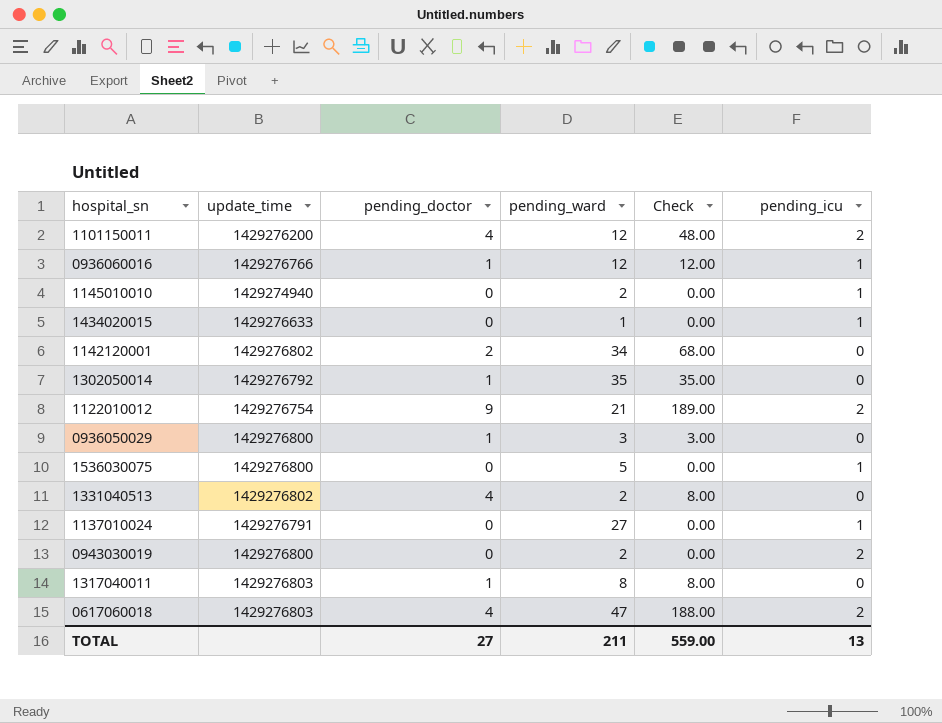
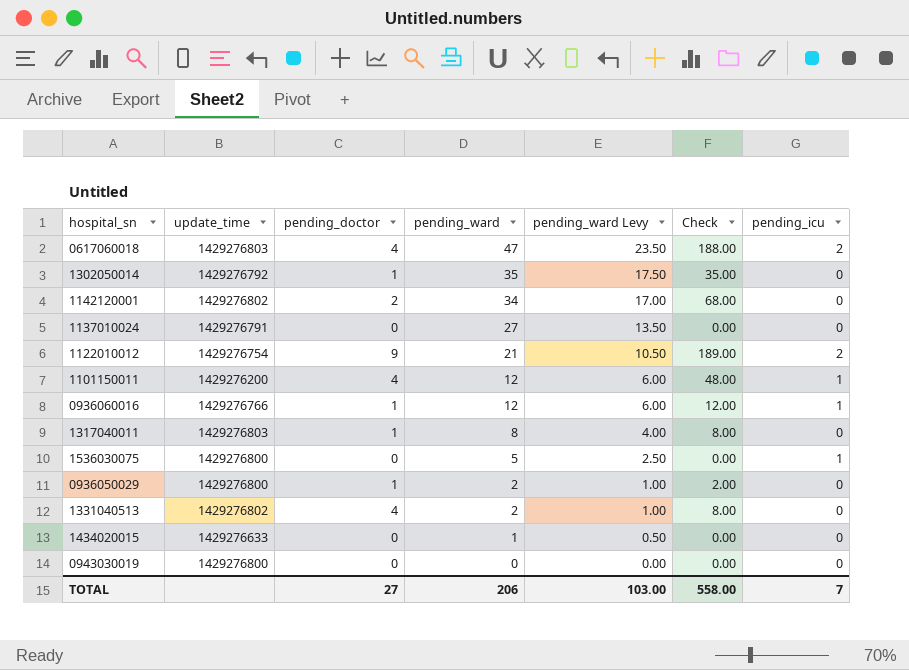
row order: none -> pending_ward descending
column pending_ward Levy | formula: none -> [pending_ward] * 0.5
row 1145010010: 1429274940 | 0 | 2 | 0.00 | 1 -> none
1137010024 | pending_icu: 1 -> 0
1101150011 | pending_icu: 2 -> 1
0936050029 | pending_ward: 3 -> 2
0936050029 | Check: 3.00 -> 2.00
1434020015 | pending_icu: 1 -> 0
0943030019 | pending_ward: 2 -> 0
0943030019 | pending_icu: 2 -> 0
TOTAL | pending_ward: 211 -> 206
TOTAL | Check: 559.00 -> 558.00
TOTAL | pending_icu: 13 -> 7

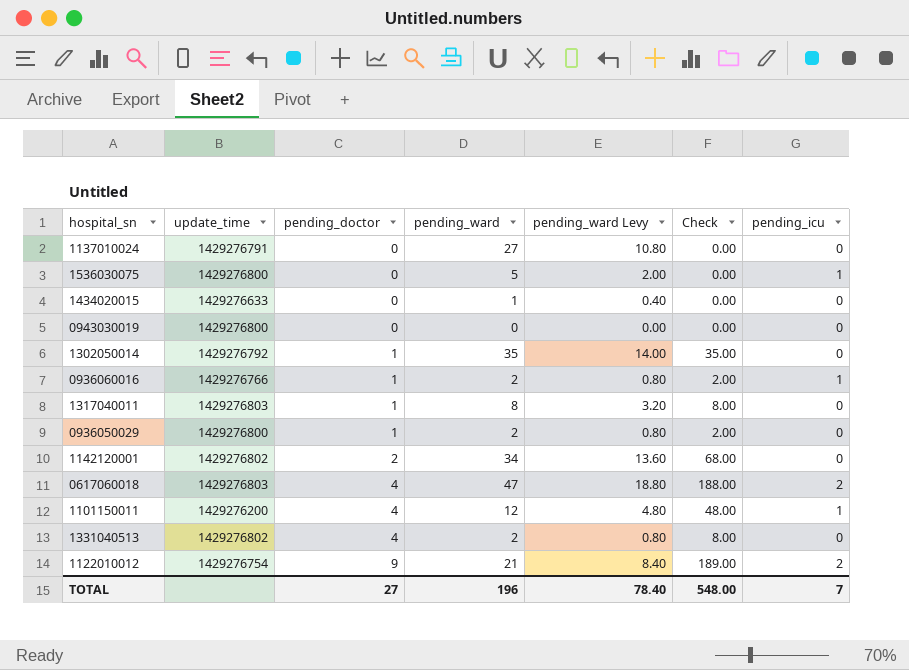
row order: pending_ward descending -> pending_doctor ascending
column pending_ward Levy | formula: [pending_ward] * 0.5 -> [pending_ward] * 0.4
0936060016 | pending_ward: 12 -> 2
0936060016 | Check: 12.00 -> 2.00
TOTAL | pending_ward: 206 -> 196
TOTAL | pending_ward Levy: 103.00 -> 78.40
TOTAL | Check: 558.00 -> 548.00

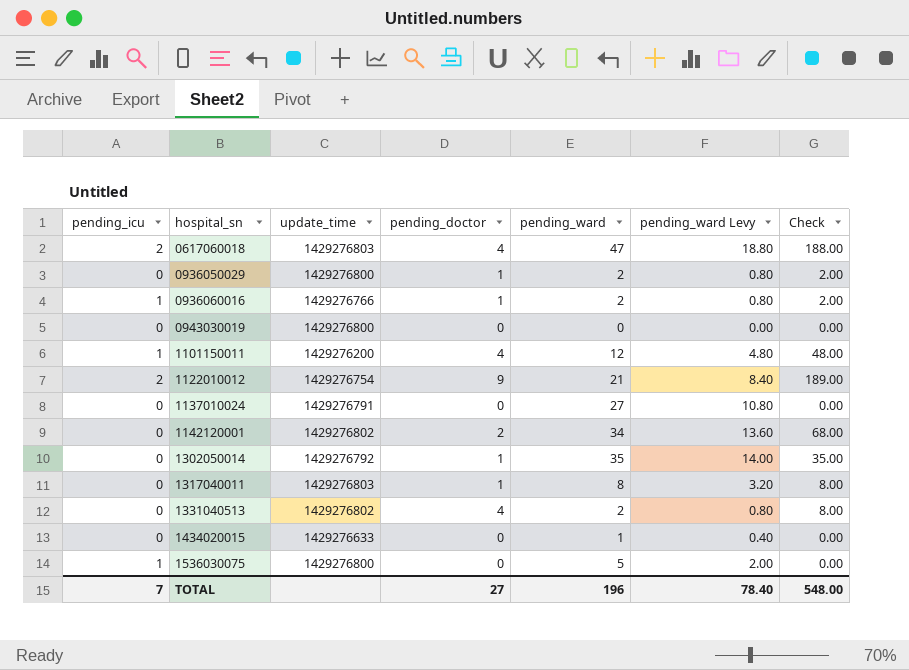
row order: pending_doctor ascending -> hospital_sn ascending
column pending_icu | position: 7 -> 1

